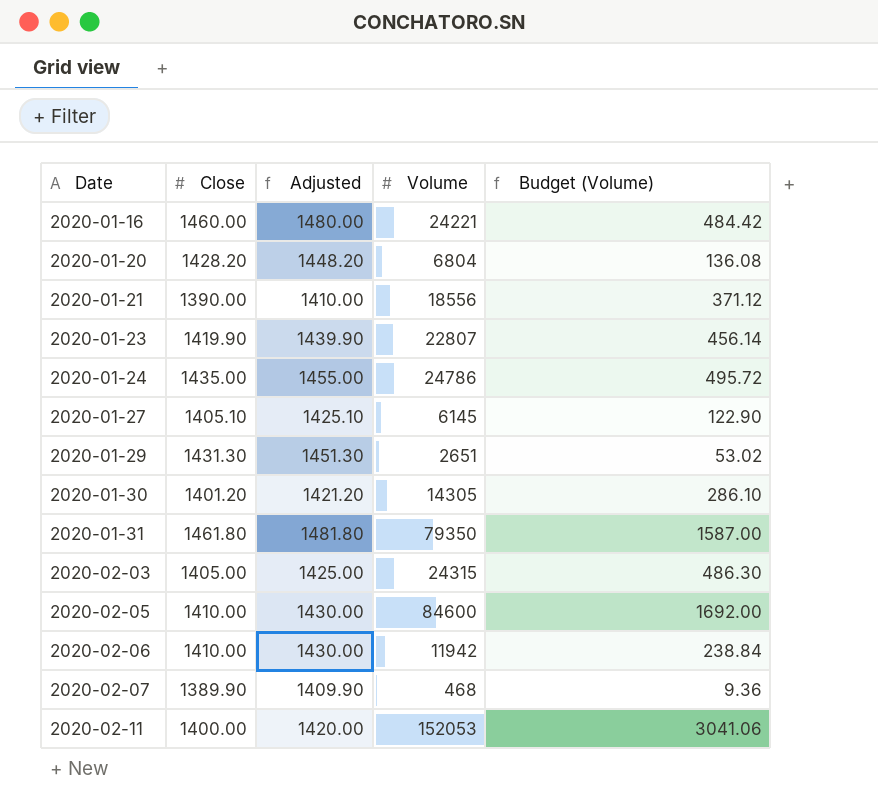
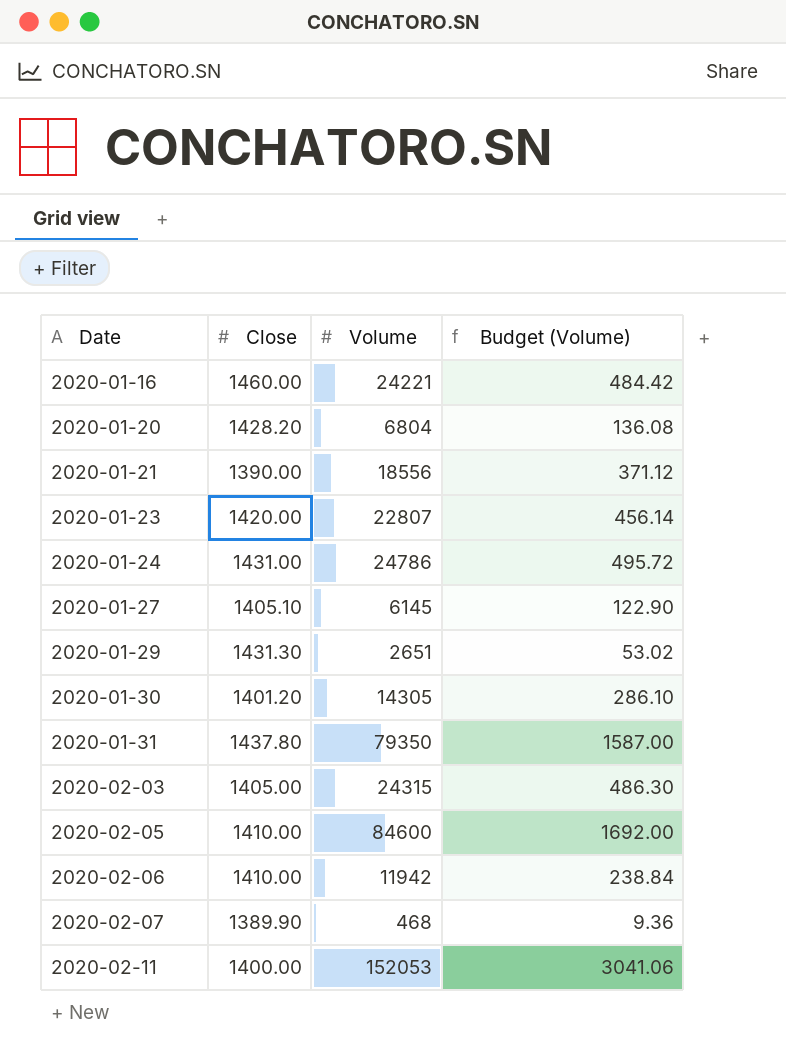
column Adjusted | formula: [Close] + 20 -> none
2020-01-23 | Close: 1419.90 -> 1420.00
2020-01-24 | Close: 1435.00 -> 1431.00
2020-01-31 | Close: 1461.80 -> 1437.80

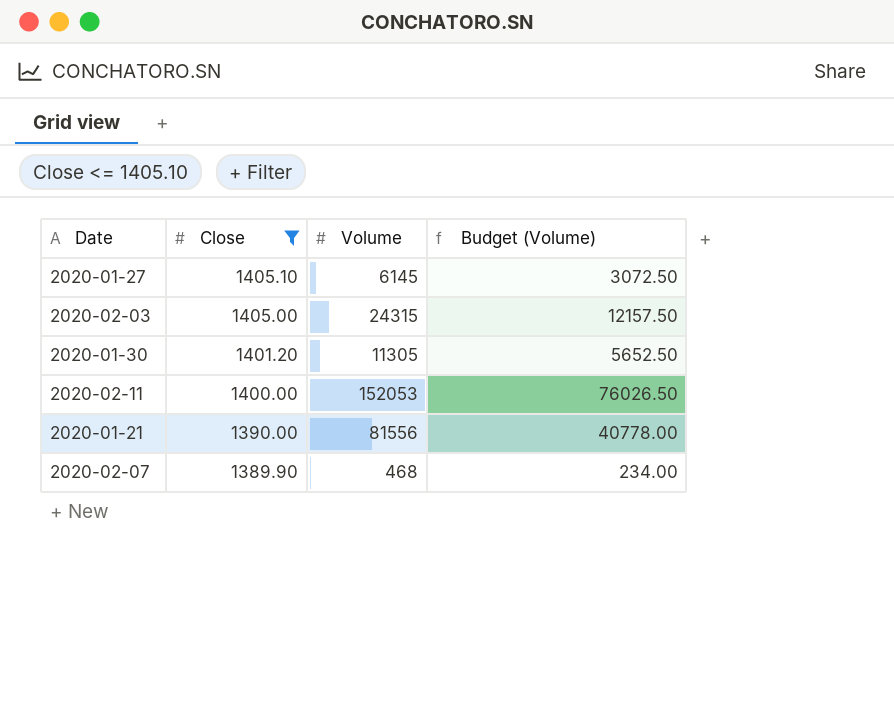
filter: none -> Close <= 1405.10
row order: Date ascending -> Close descending
column Budget (Volume) | formula: [Volume] * 0.02 -> [Volume] * 0.5
2020-01-30 | Volume: 14305 -> 11305
2020-01-21 | Volume: 18556 -> 81556

